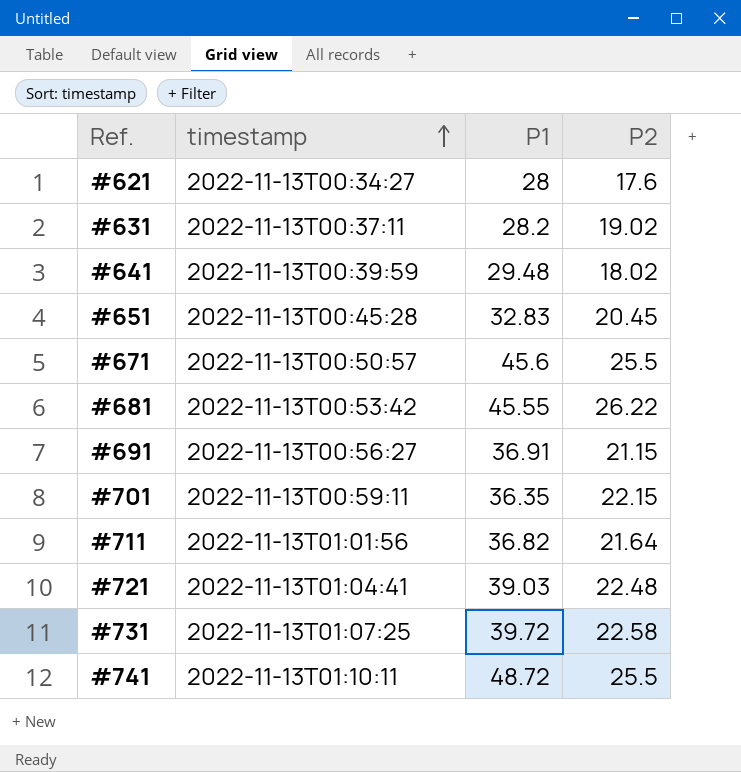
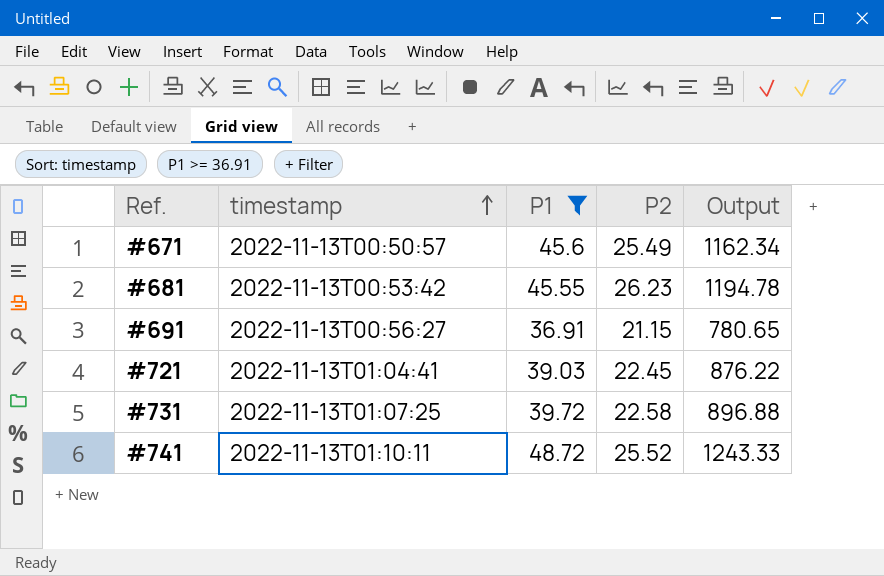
filter: none -> P1 >= 36.91
column Output | formula: none -> [P1] * [P2]
#671 | P2: 25.5 -> 25.49
#681 | P2: 26.22 -> 26.23
#721 | P2: 22.48 -> 22.45
#741 | P2: 25.5 -> 25.52

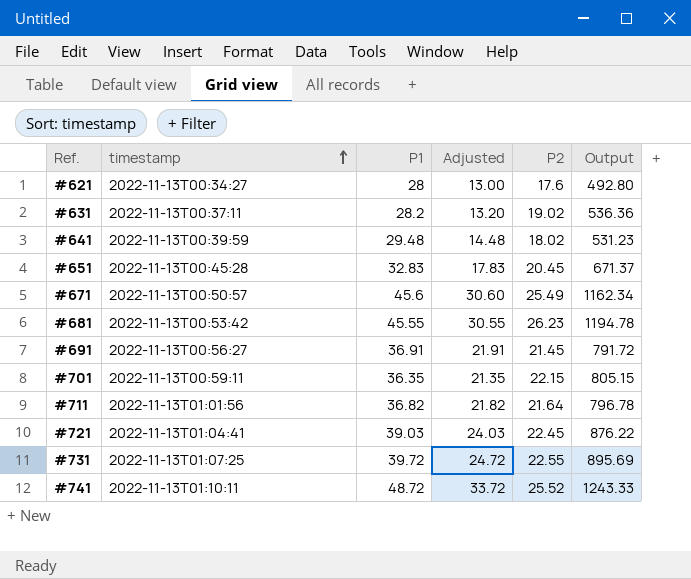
filter: P1 >= 36.91 -> none
column Adjusted | formula: none -> [P1] - 15
#691 | P2: 21.15 -> 21.45
#691 | Output: 780.65 -> 791.72
#731 | P2: 22.58 -> 22.55
#731 | Output: 896.88 -> 895.69

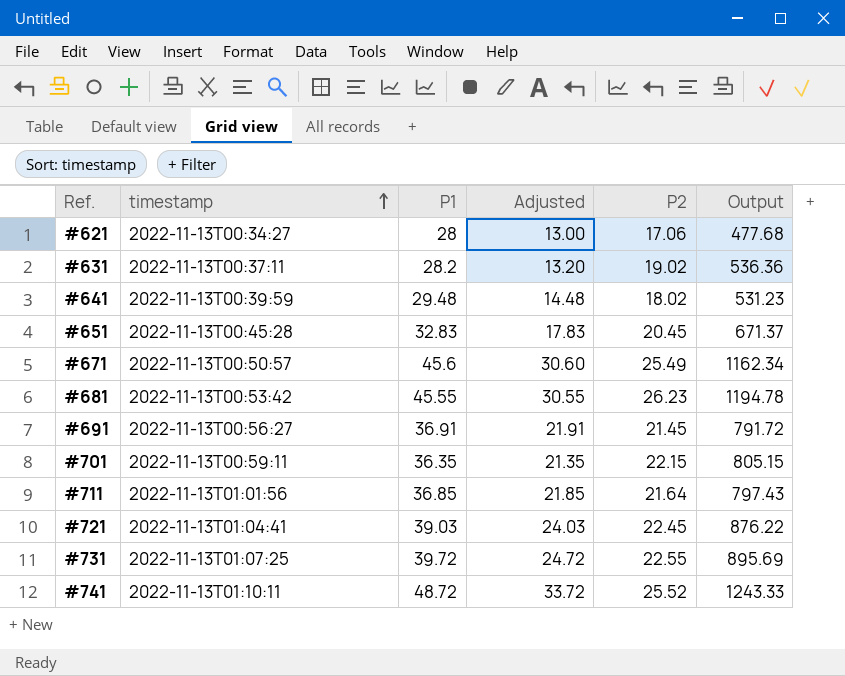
#621 | P2: 17.6 -> 17.06
#621 | Output: 492.80 -> 477.68
#711 | P1: 36.82 -> 36.85
#711 | Adjusted: 21.82 -> 21.85
#711 | Output: 796.78 -> 797.43

